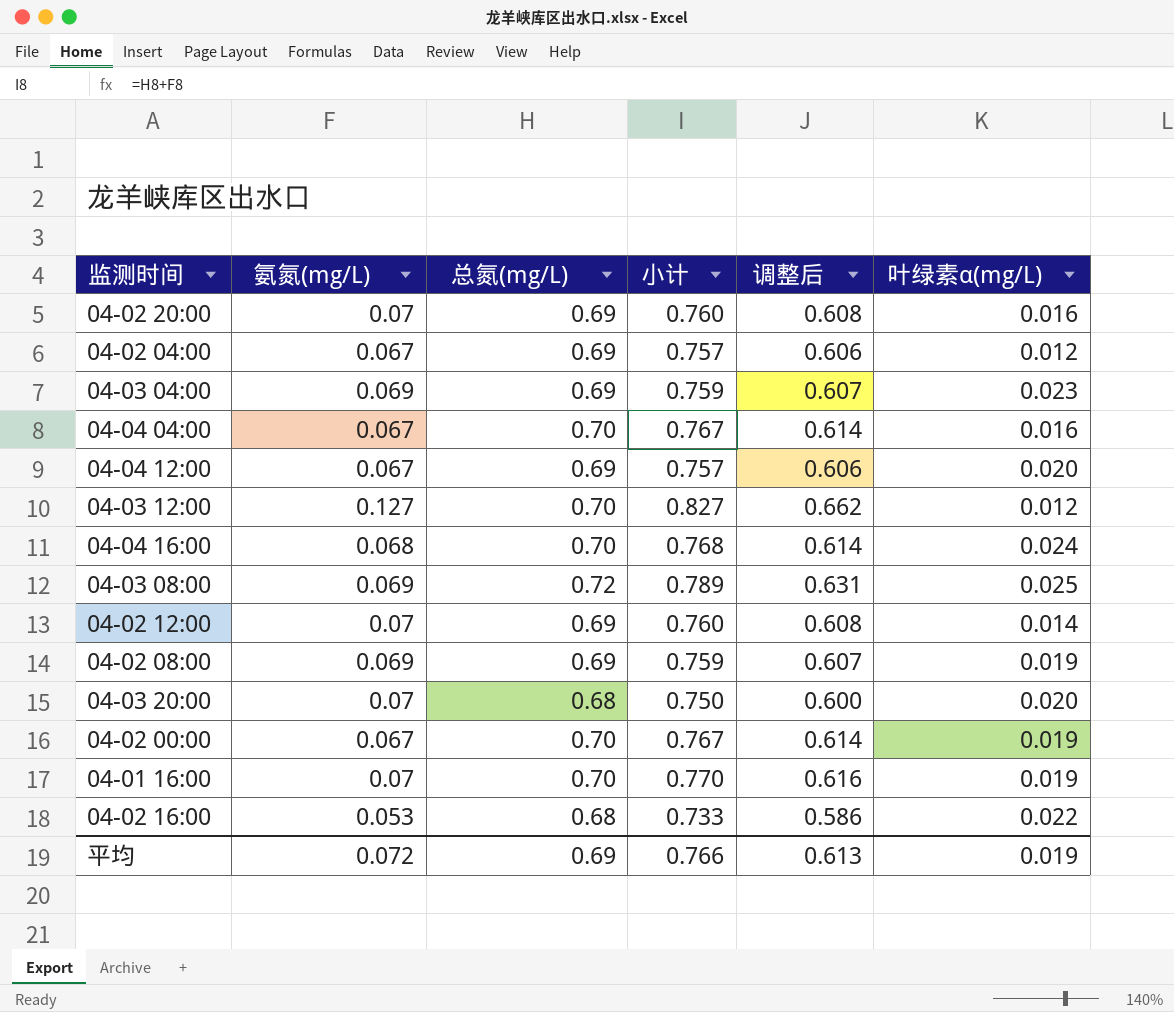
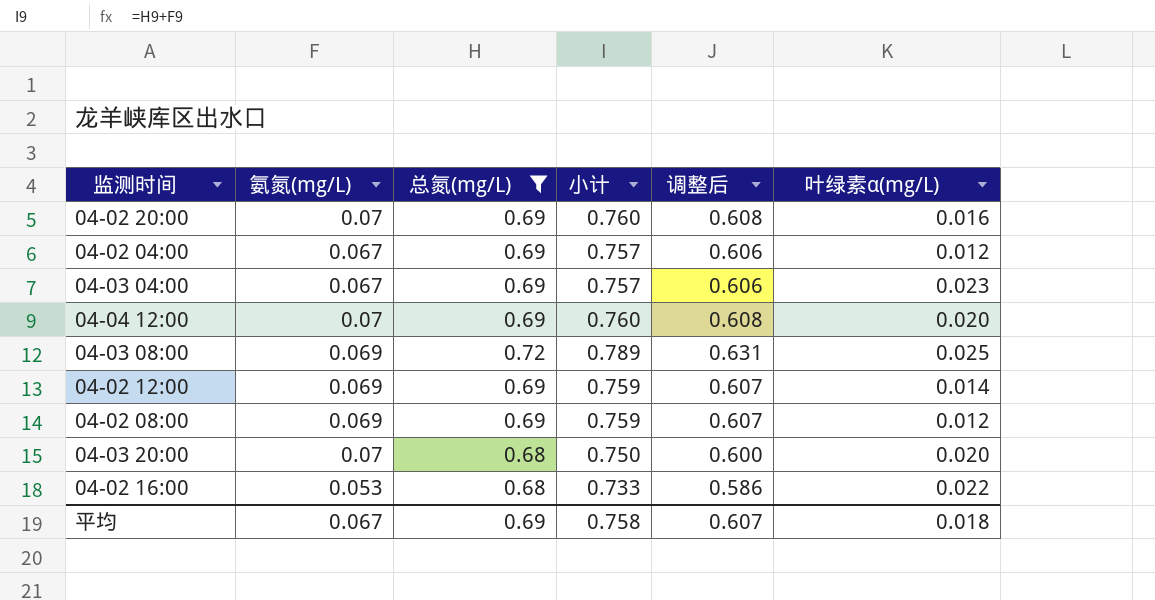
filter: none -> 总氮(mg/L) != 0.70
04-03 04:00 | 氨氮(mg/L): 0.069 -> 0.067
04-03 04:00 | 小计: 0.759 -> 0.757
04-03 04:00 | 调整后: 0.607 -> 0.606
04-04 12:00 | 氨氮(mg/L): 0.067 -> 0.07
04-04 12:00 | 小计: 0.757 -> 0.760
04-04 12:00 | 调整后: 0.606 -> 0.608
04-02 12:00 | 氨氮(mg/L): 0.07 -> 0.069
04-02 12:00 | 小计: 0.760 -> 0.759
04-02 12:00 | 调整后: 0.608 -> 0.607
04-02 08:00 | 叶绿素α(mg/L): 0.019 -> 0.012
平均 | 氨氮(mg/L): 0.072 -> 0.067
平均 | 小计: 0.766 -> 0.758
平均 | 调整后: 0.613 -> 0.607
平均 | 叶绿素α(mg/L): 0.019 -> 0.018

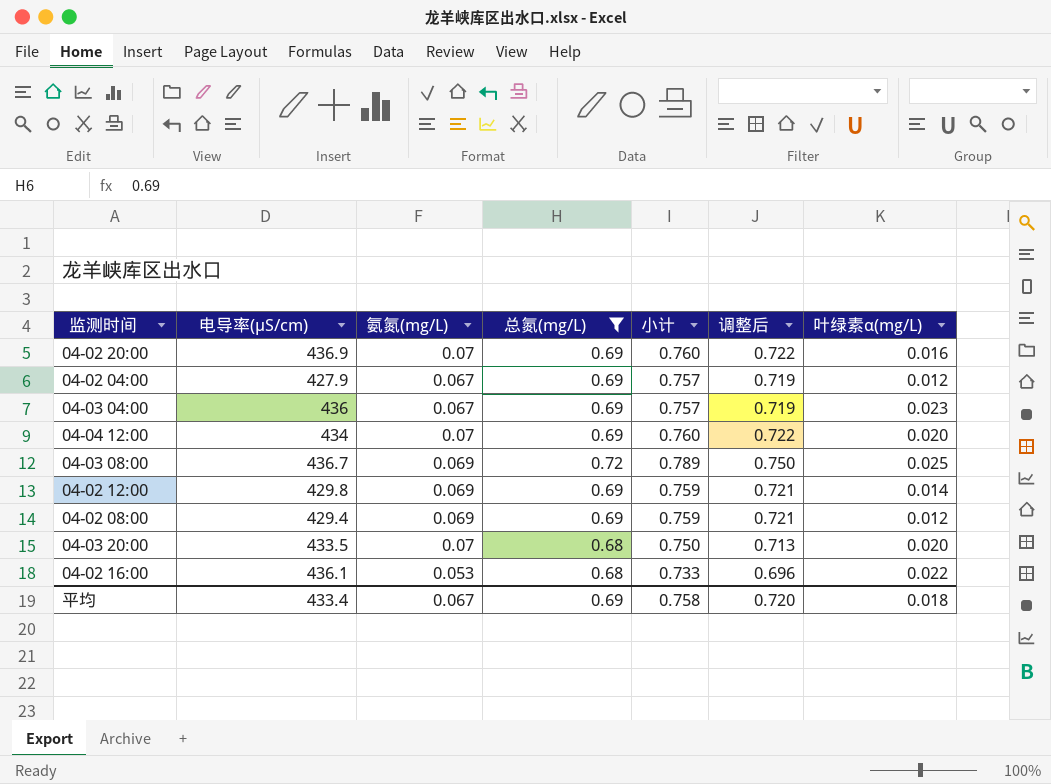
column 电导率(μS/cm) | position: none -> 2
column 调整后 | formula: [小计] * 0.8 -> [小计] * 0.95
平均 | 调整后: 0.607 -> 0.720

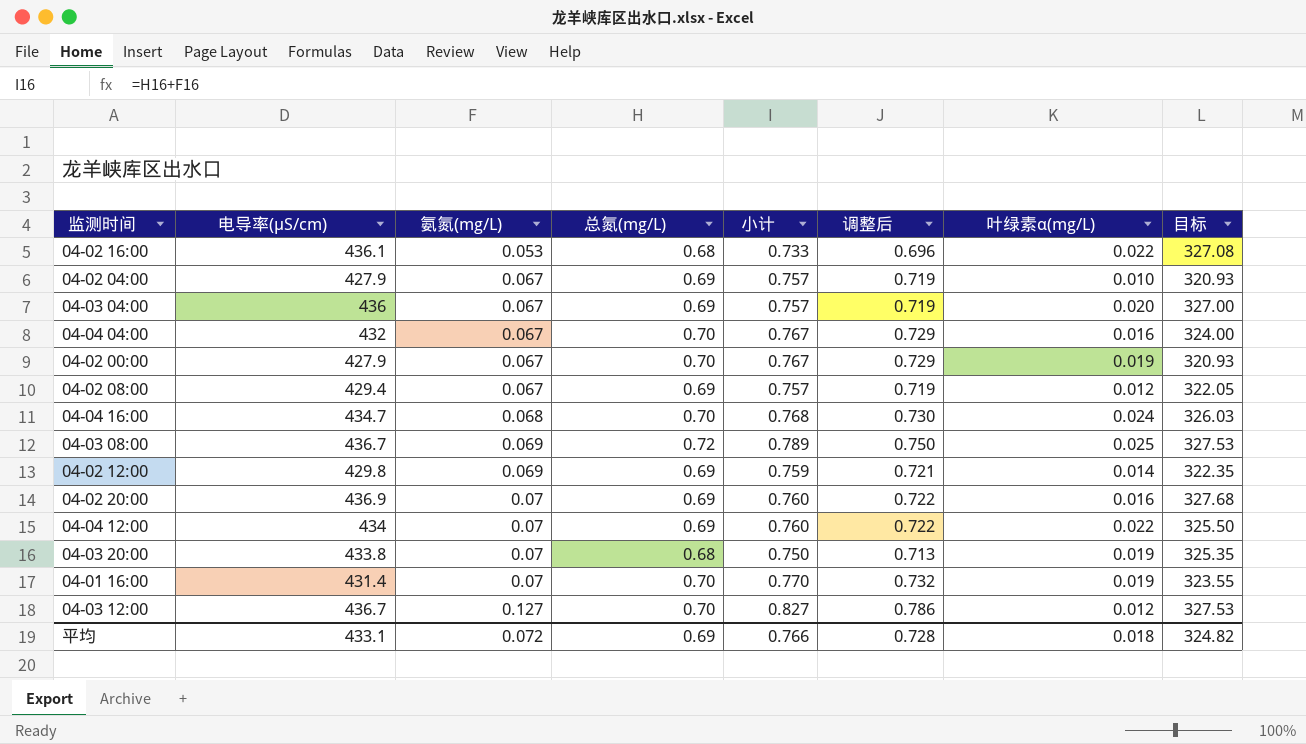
filter: 总氮(mg/L) != 0.70 -> none
row order: none -> 氨氮(mg/L) ascending
column 目标 | formula: none -> [电导率(μS/cm)] * 0.75
04-02 04:00 | 叶绿素α(mg/L): 0.012 -> 0.010
04-03 04:00 | 叶绿素α(mg/L): 0.023 -> 0.020
04-02 08:00 | 氨氮(mg/L): 0.069 -> 0.067
04-02 08:00 | 小计: 0.759 -> 0.757
04-02 08:00 | 调整后: 0.721 -> 0.719
04-04 12:00 | 叶绿素α(mg/L): 0.020 -> 0.022
04-03 20:00 | 电导率(μS/cm): 433.5 -> 433.8
04-03 20:00 | 叶绿素α(mg/L): 0.020 -> 0.019
平均 | 电导率(μS/cm): 433.4 -> 433.1
平均 | 氨氮(mg/L): 0.067 -> 0.072
平均 | 小计: 0.758 -> 0.766
平均 | 调整后: 0.720 -> 0.728

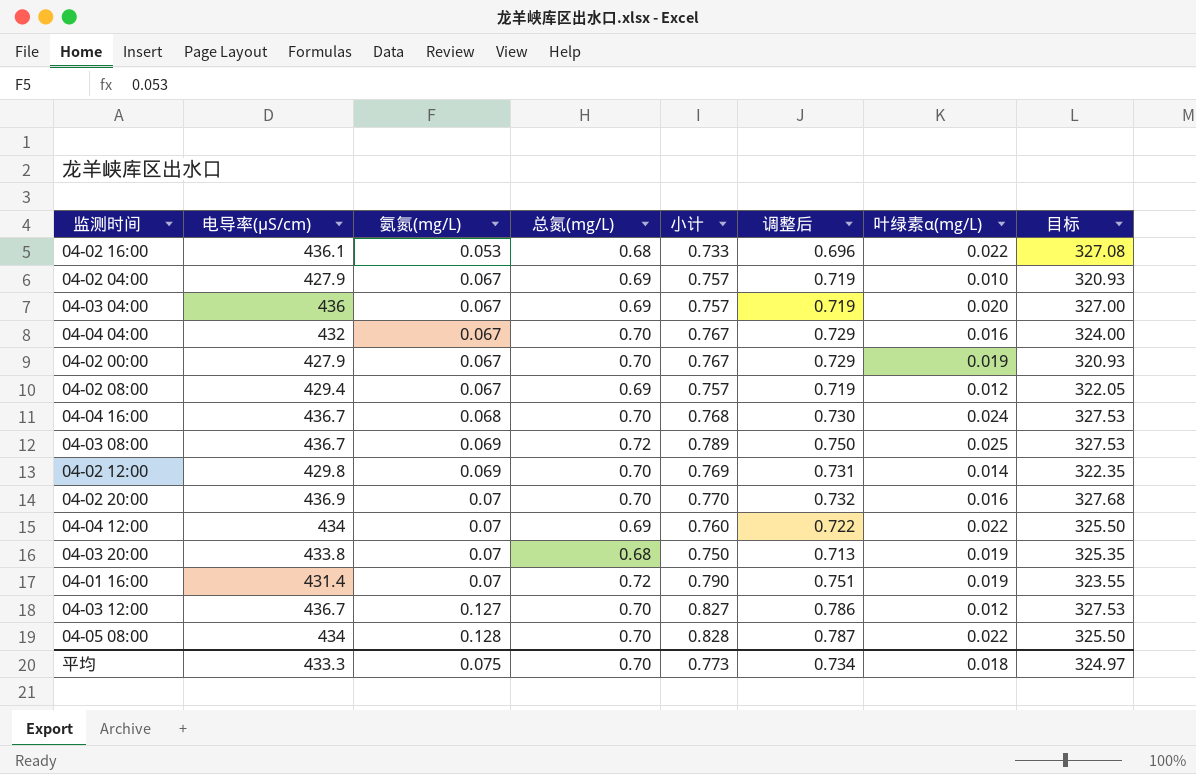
04-04 16:00 | 电导率(μS/cm): 434.7 -> 436.7
04-04 16:00 | 目标: 326.03 -> 327.53
04-02 12:00 | 总氮(mg/L): 0.69 -> 0.70
04-02 12:00 | 小计: 0.759 -> 0.769
04-02 12:00 | 调整后: 0.721 -> 0.731
04-02 20:00 | 总氮(mg/L): 0.69 -> 0.70
04-02 20:00 | 小计: 0.760 -> 0.770
04-02 20:00 | 调整后: 0.722 -> 0.732
04-01 16:00 | 总氮(mg/L): 0.70 -> 0.72
04-01 16:00 | 小计: 0.770 -> 0.790
04-01 16:00 | 调整后: 0.732 -> 0.751
row 04-05 08:00: none -> 434 | 0.128 | 0.70 | 0.828 | 0.787 | 0.022 | 325.50
平均 | 电导率(μS/cm): 433.1 -> 433.3
平均 | 氨氮(mg/L): 0.072 -> 0.075
平均 | 总氮(mg/L): 0.69 -> 0.70
平均 | 小计: 0.766 -> 0.773
平均 | 调整后: 0.728 -> 0.734
平均 | 目标: 324.82 -> 324.97

